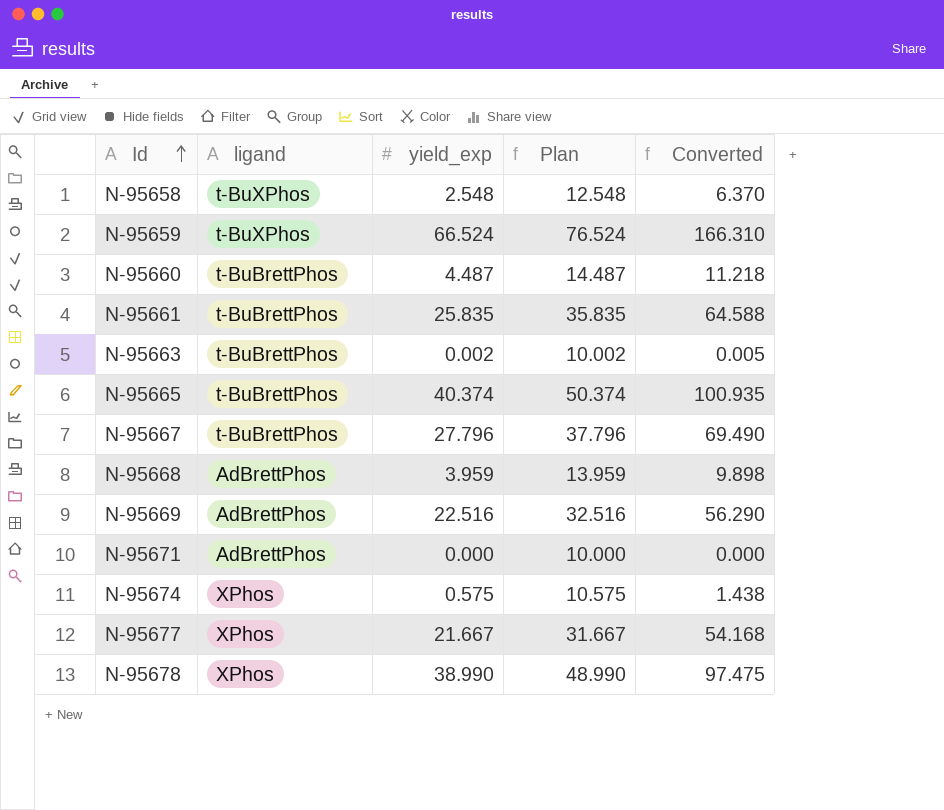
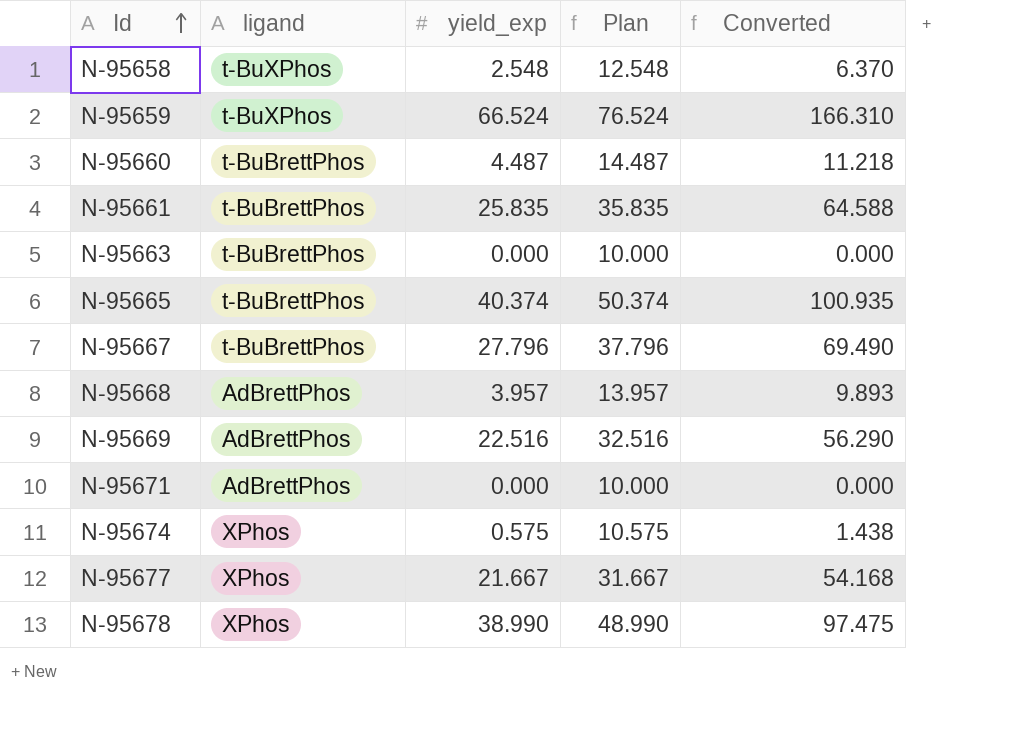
N-95663 | yield_exp: 0.002 -> 0.000
N-95663 | Plan: 10.002 -> 10.000
N-95663 | Converted: 0.005 -> 0.000
N-95668 | yield_exp: 3.959 -> 3.957
N-95668 | Plan: 13.959 -> 13.957
N-95668 | Converted: 9.898 -> 9.893

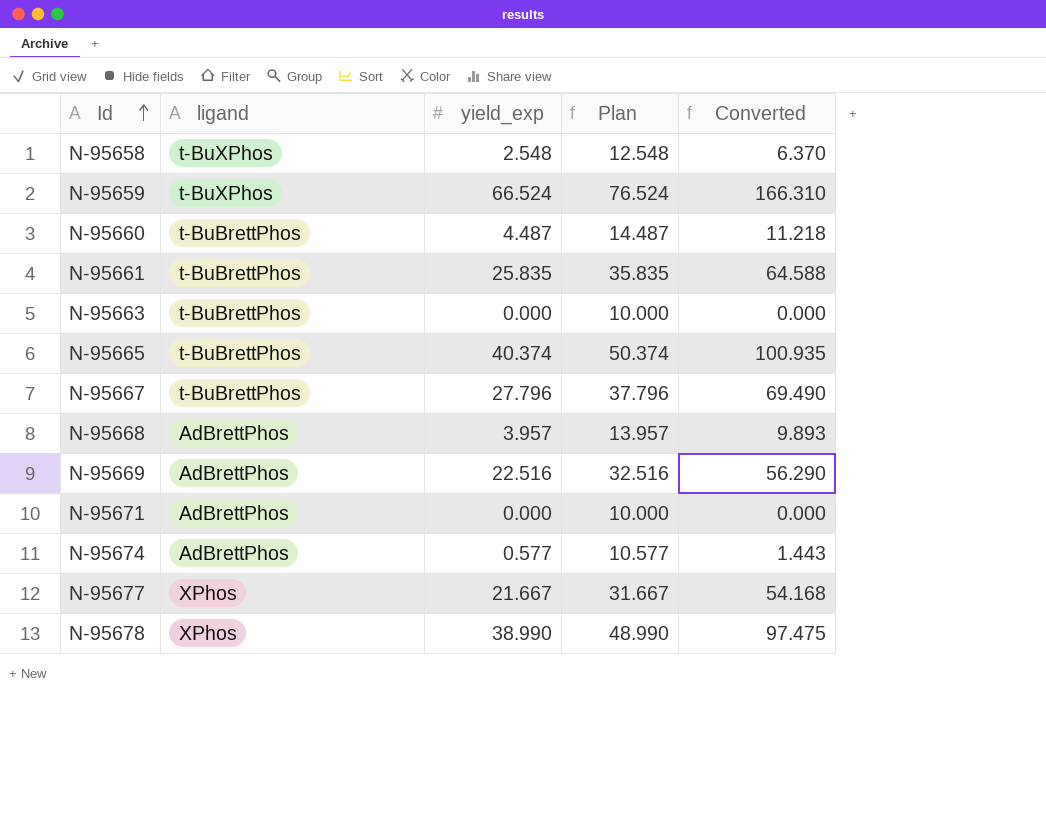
N-95674 | ligand: XPhos -> AdBrettPhos
N-95674 | yield_exp: 0.575 -> 0.577
N-95674 | Plan: 10.575 -> 10.577
N-95674 | Converted: 1.438 -> 1.443

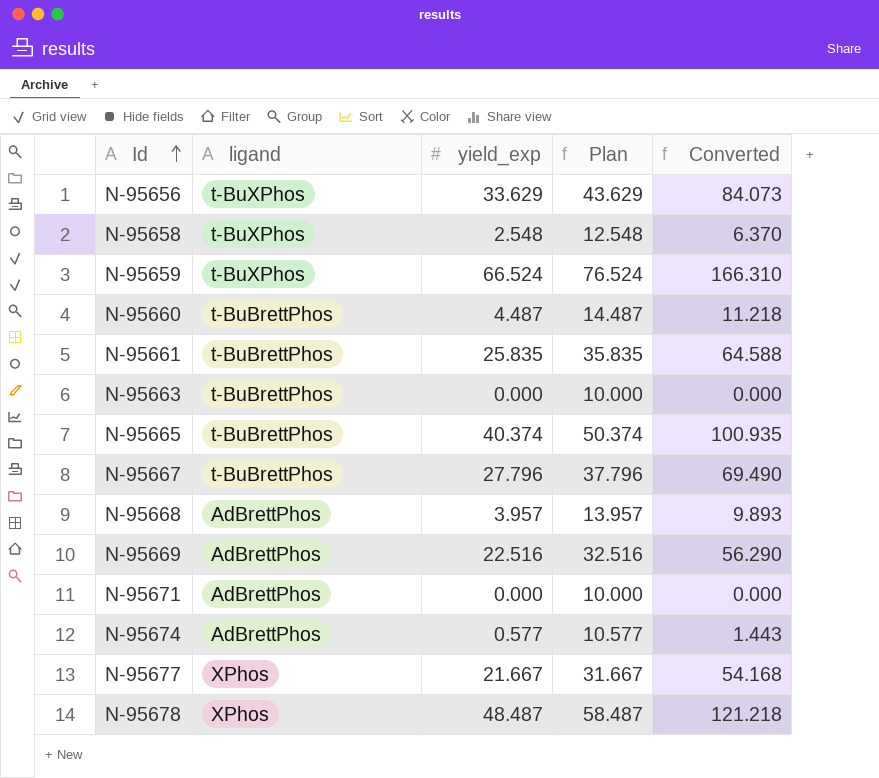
row N-95656: none -> t-BuXPhos | 33.629 | 43.629 | 84.073
N-95678 | yield_exp: 38.990 -> 48.487
N-95678 | Plan: 48.990 -> 58.487
N-95678 | Converted: 97.475 -> 121.218

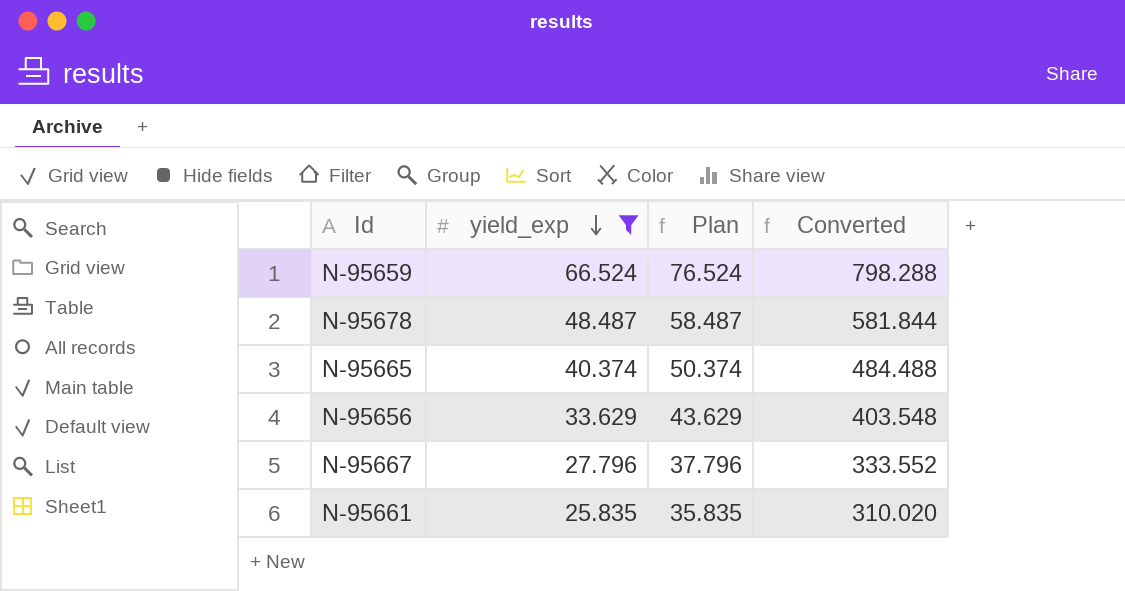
filter: none -> yield_exp >= 25.835
row order: Id ascending -> yield_exp descending
column ligand | position: 2 -> none
column Converted | formula: [yield_exp] * 2.5 -> [yield_exp] * 12

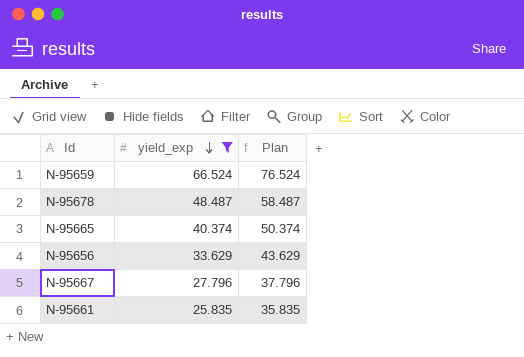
column Converted | formula: [yield_exp] * 12 -> none

